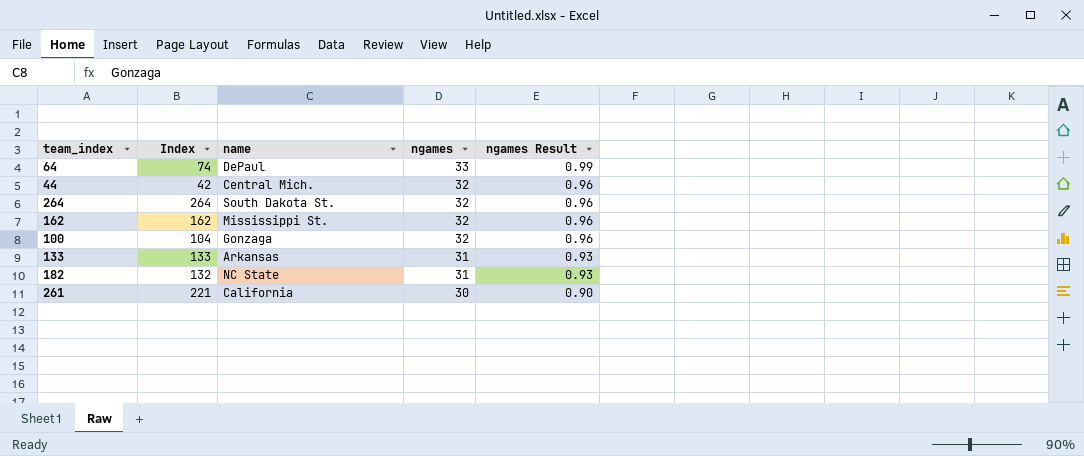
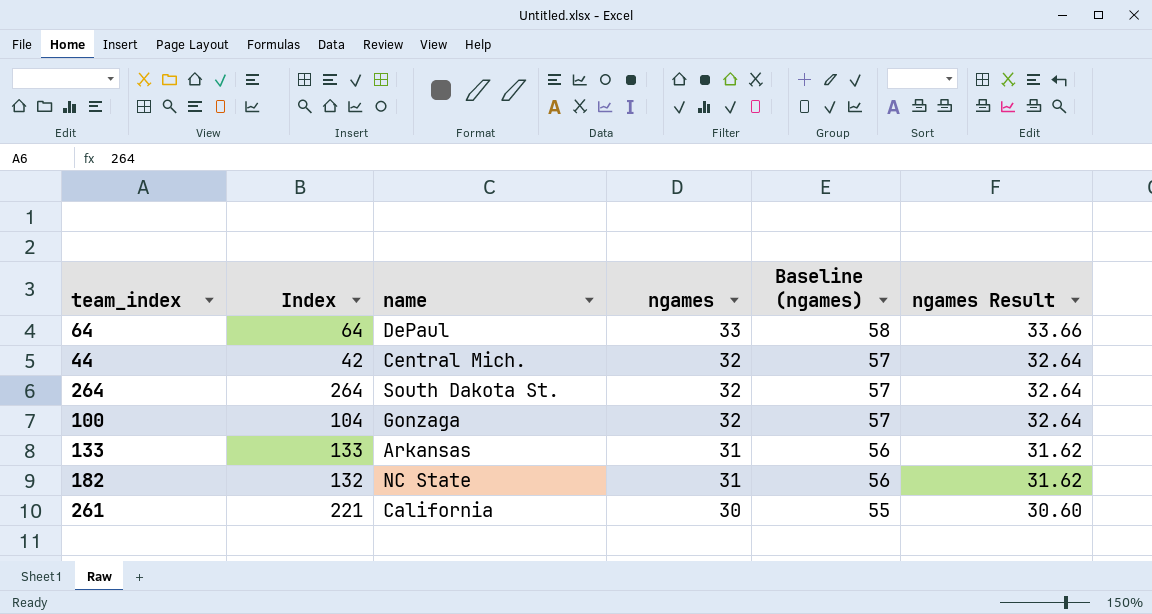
column Baseline (ngames) | formula: none -> [ngames] + 25
column ngames Result | formula: [ngames] * 0.03 -> [ngames] * 1.02
row 162: 162 | Mississippi St. | 32 | 0.96 -> none
64 | Index: 74 -> 64

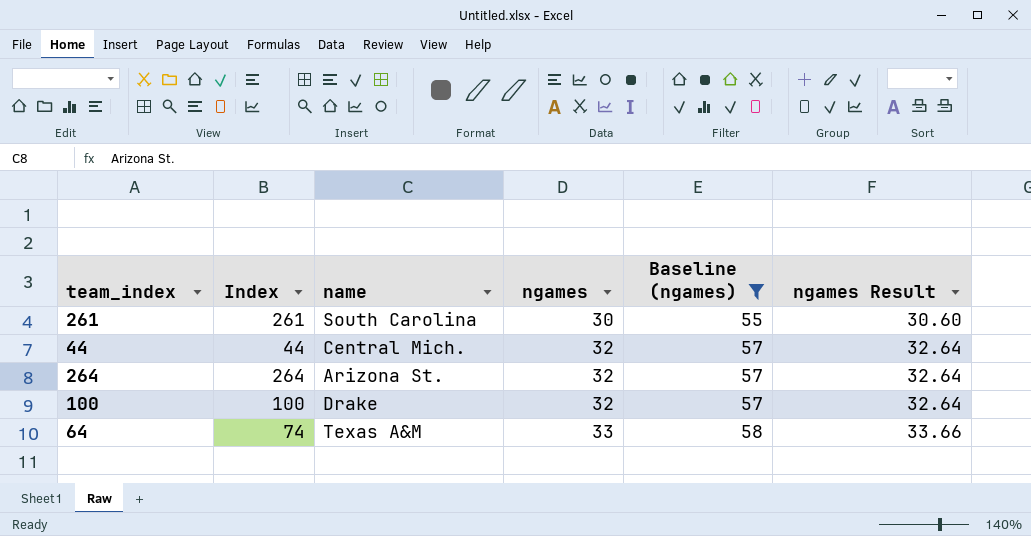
filter: none -> Baseline (ngames) != 56
row order: ngames descending -> ngames ascending
261 | Index: 221 -> 261
261 | name: California -> South Carolina
44 | Index: 42 -> 44
264 | name: South Dakota St. -> Arizona St.
100 | Index: 104 -> 100
100 | name: Gonzaga -> Drake
64 | Index: 64 -> 74
64 | name: DePaul -> Texas A&M

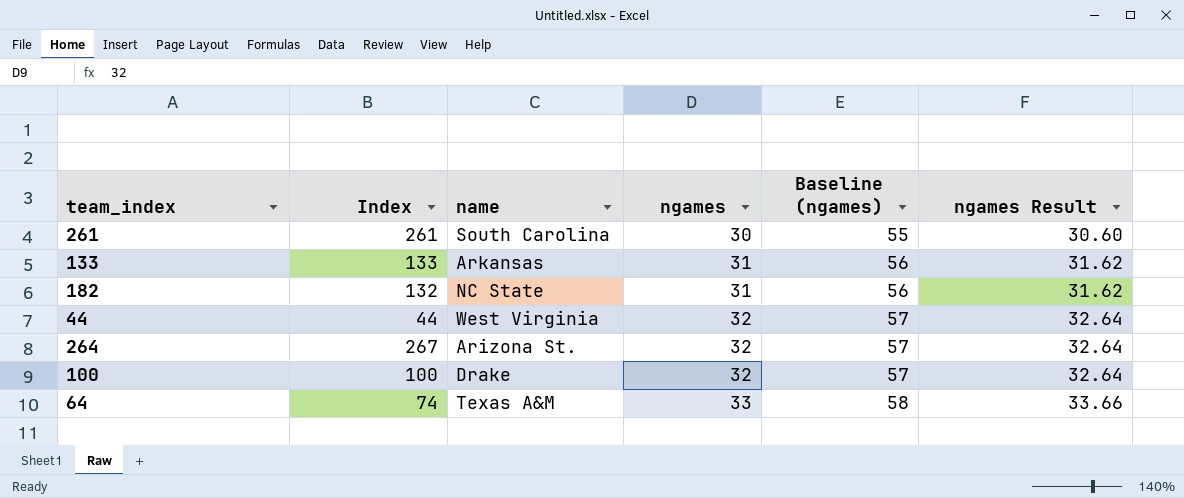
filter: Baseline (ngames) != 56 -> none
44 | name: Central Mich. -> West Virginia
264 | Index: 264 -> 267

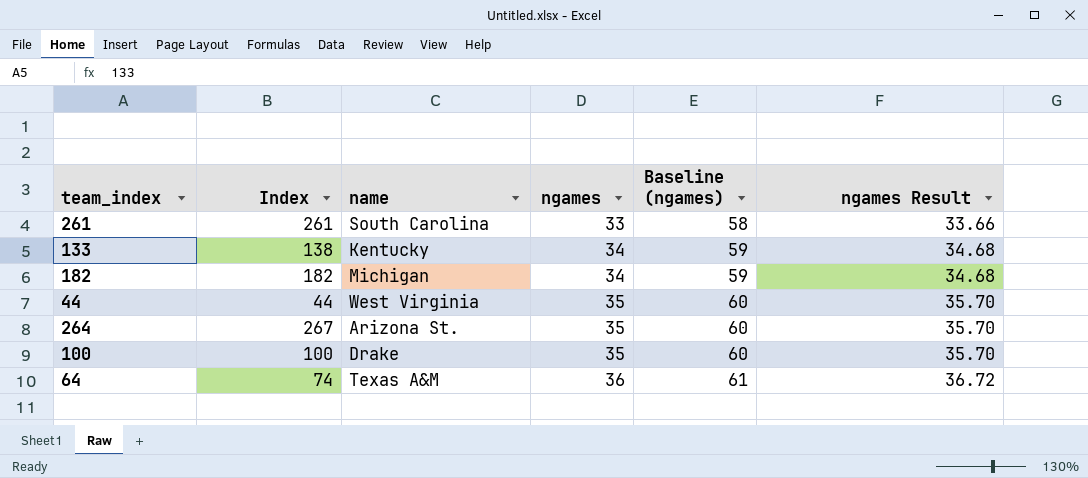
261 | ngames: 30 -> 33
261 | Baseline (ngames): 55 -> 58
261 | ngames Result: 30.60 -> 33.66
133 | Index: 133 -> 138
133 | name: Arkansas -> Kentucky
133 | ngames: 31 -> 34
133 | Baseline (ngames): 56 -> 59
133 | ngames Result: 31.62 -> 34.68
182 | Index: 132 -> 182
182 | name: NC State -> Michigan
182 | ngames: 31 -> 34
182 | Baseline (ngames): 56 -> 59
182 | ngames Result: 31.62 -> 34.68
44 | ngames: 32 -> 35
44 | Baseline (ngames): 57 -> 60
44 | ngames Result: 32.64 -> 35.70
264 | ngames: 32 -> 35
264 | Baseline (ngames): 57 -> 60
264 | ngames Result: 32.64 -> 35.70
100 | ngames: 32 -> 35
100 | Baseline (ngames): 57 -> 60
100 | ngames Result: 32.64 -> 35.70
64 | ngames: 33 -> 36
64 | Baseline (ngames): 58 -> 61
64 | ngames Result: 33.66 -> 36.72

